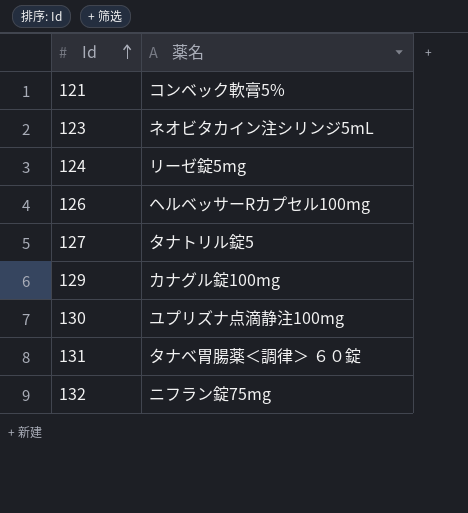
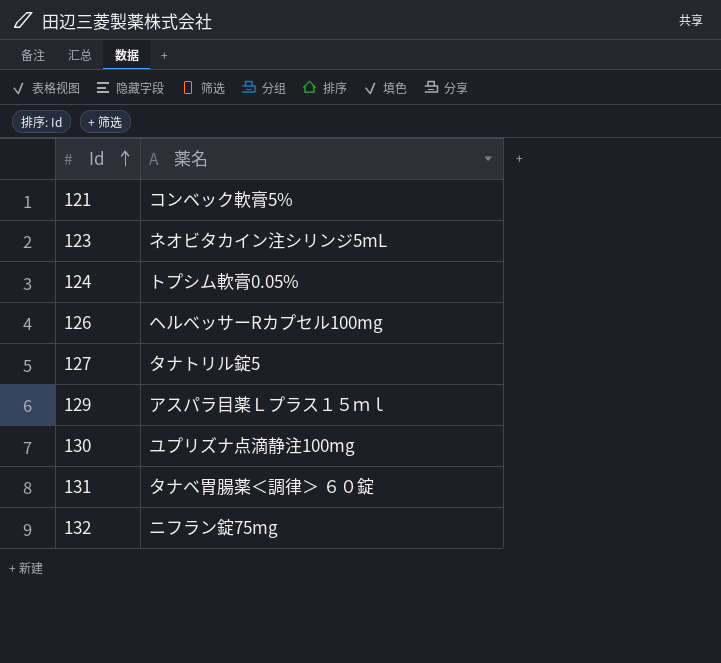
124 | 薬名: リーゼ錠5mg -> トプシム軟膏0.05%
129 | 薬名: カナグル錠100mg -> アスパラ目薬Ｌプラス１５ｍｌ

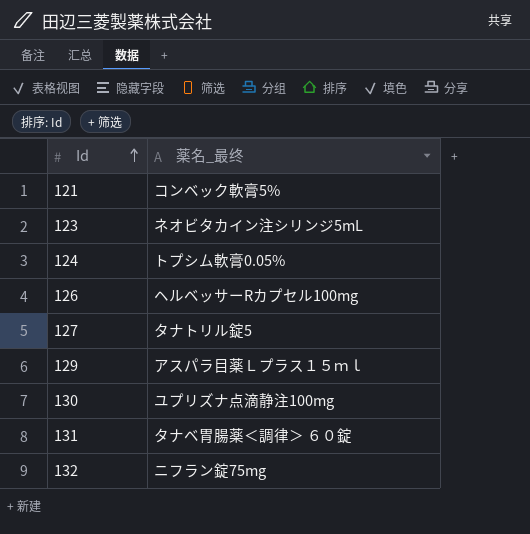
column name: 薬名 -> 薬名_最终

